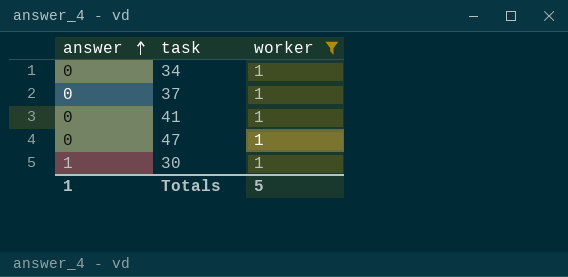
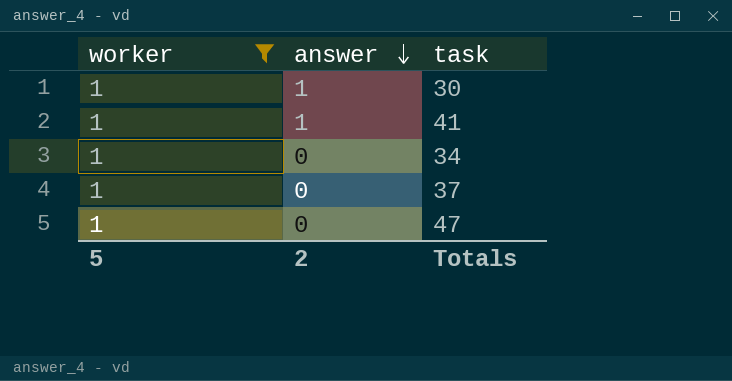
row order: answer ascending -> answer descending
column worker | position: 3 -> 1
41 | answer: 0 -> 1
Totals | answer: 1 -> 2

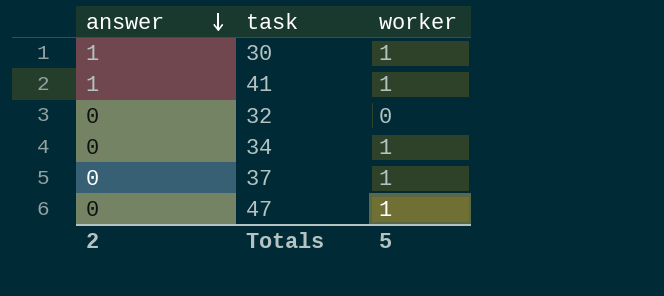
filter: worker = 1 -> none
column worker | position: 1 -> 3

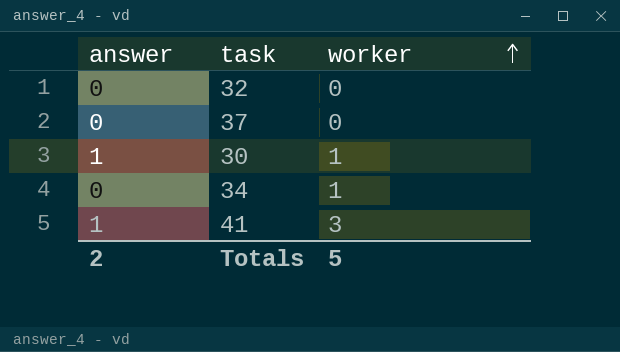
row order: answer descending -> worker ascending
row 47: 0 | 1 -> none
37 | worker: 1 -> 0
41 | worker: 1 -> 3

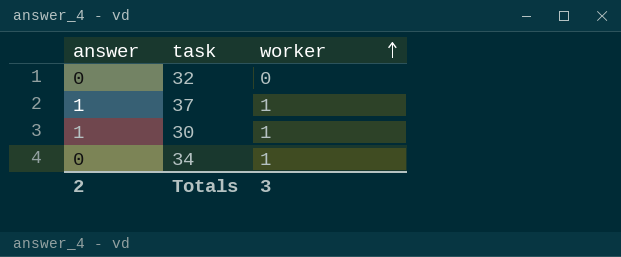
row 41: 1 | 3 -> none
37 | answer: 0 -> 1
37 | worker: 0 -> 1
Totals | worker: 5 -> 3

